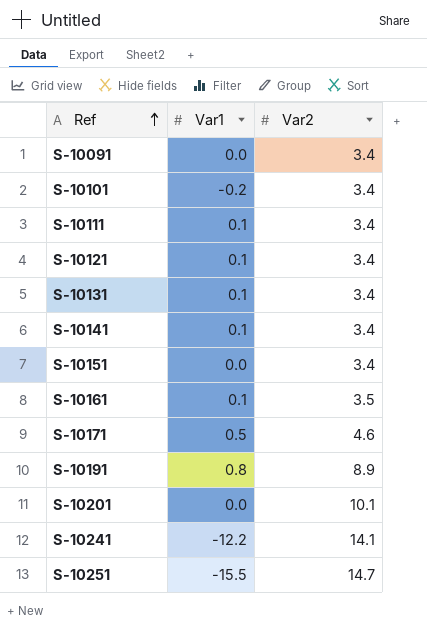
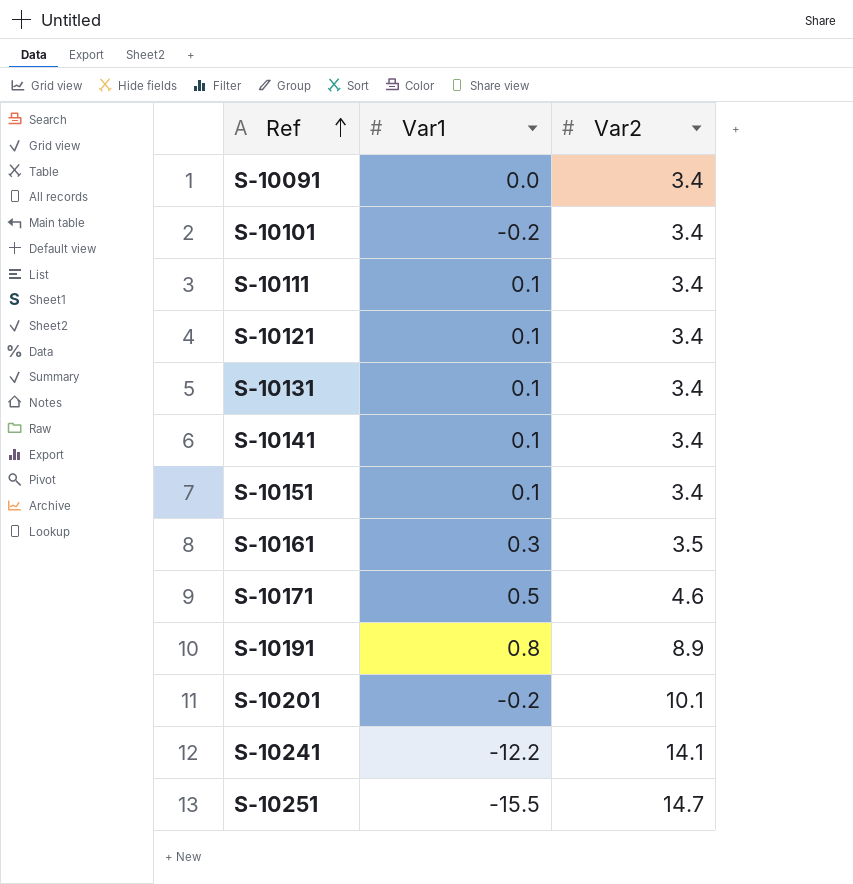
S-10151 | Var1: 0.0 -> 0.1
S-10161 | Var1: 0.1 -> 0.3
S-10201 | Var1: 0.0 -> -0.2

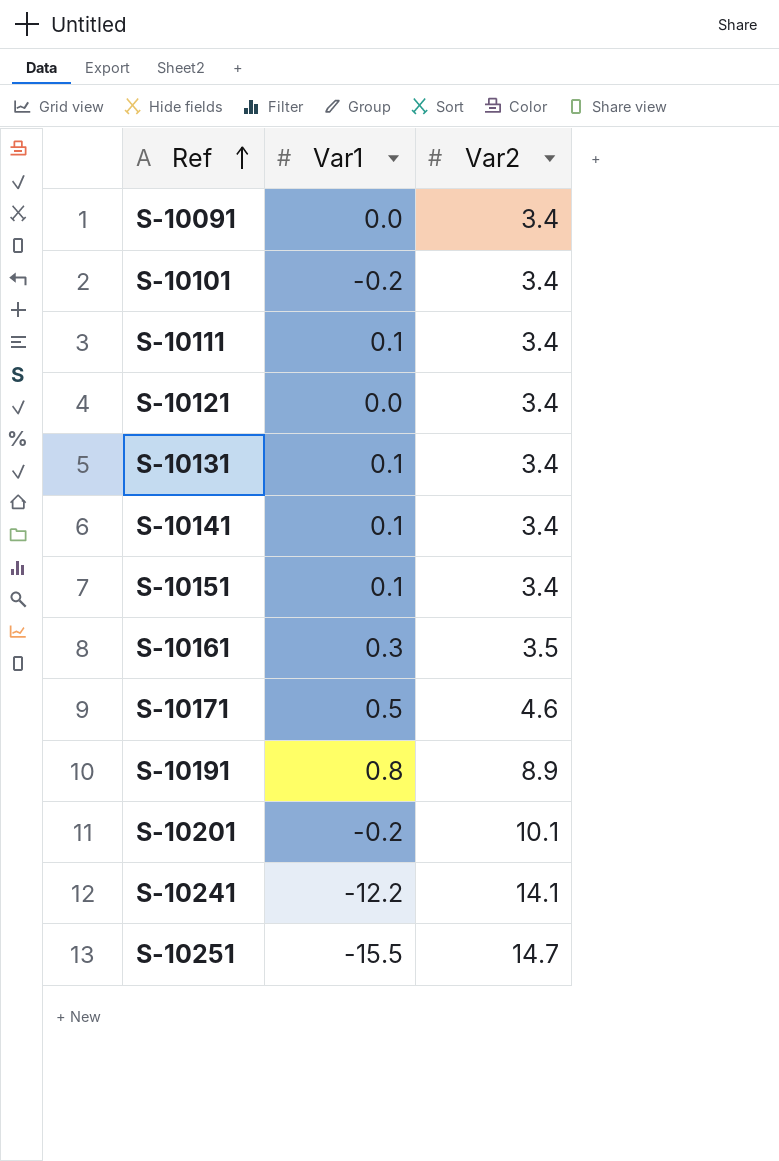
S-10121 | Var1: 0.1 -> 0.0

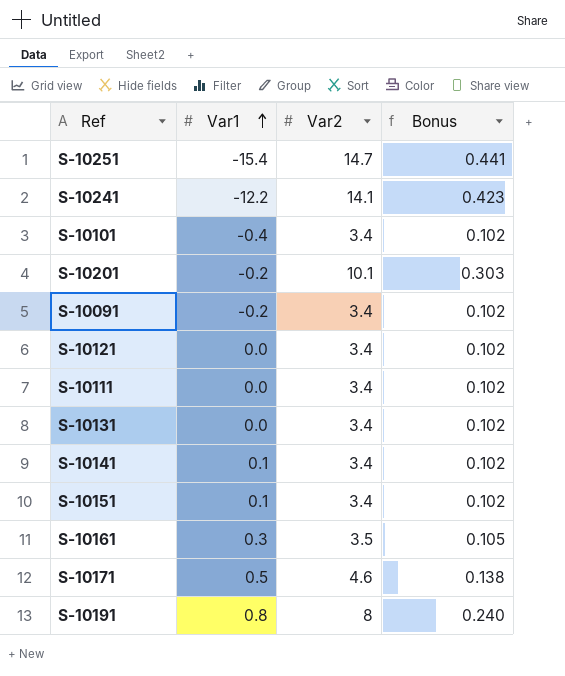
row order: Ref ascending -> Var1 ascending
column Bonus | formula: none -> [Var2] * 0.03
S-10251 | Var1: -15.5 -> -15.4
S-10101 | Var1: -0.2 -> -0.4
S-10091 | Var1: 0.0 -> -0.2
S-10111 | Var1: 0.1 -> 0.0
S-10131 | Var1: 0.1 -> 0.0
S-10191 | Var2: 8.9 -> 8

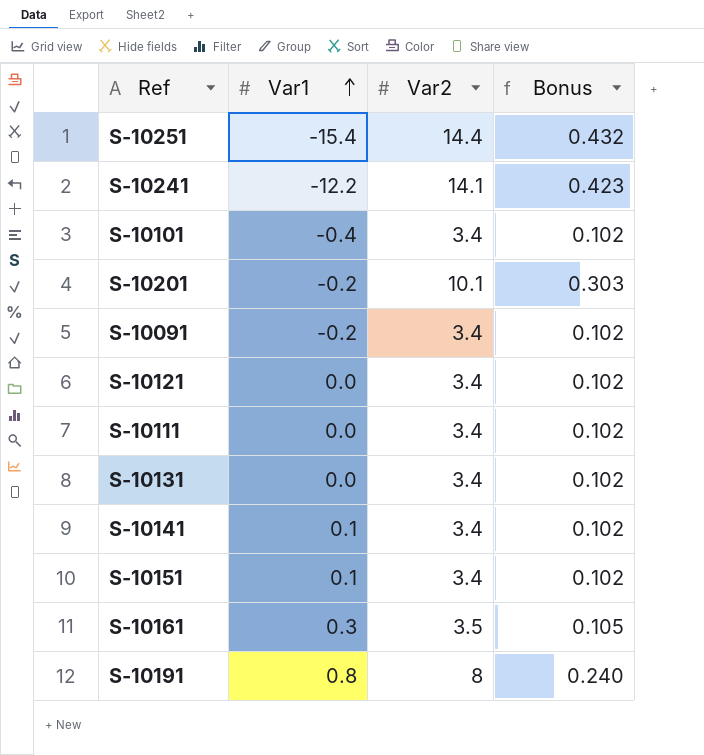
row S-10171: 0.5 | 4.6 | 0.138 -> none
S-10251 | Var2: 14.7 -> 14.4
S-10251 | Bonus: 0.441 -> 0.432

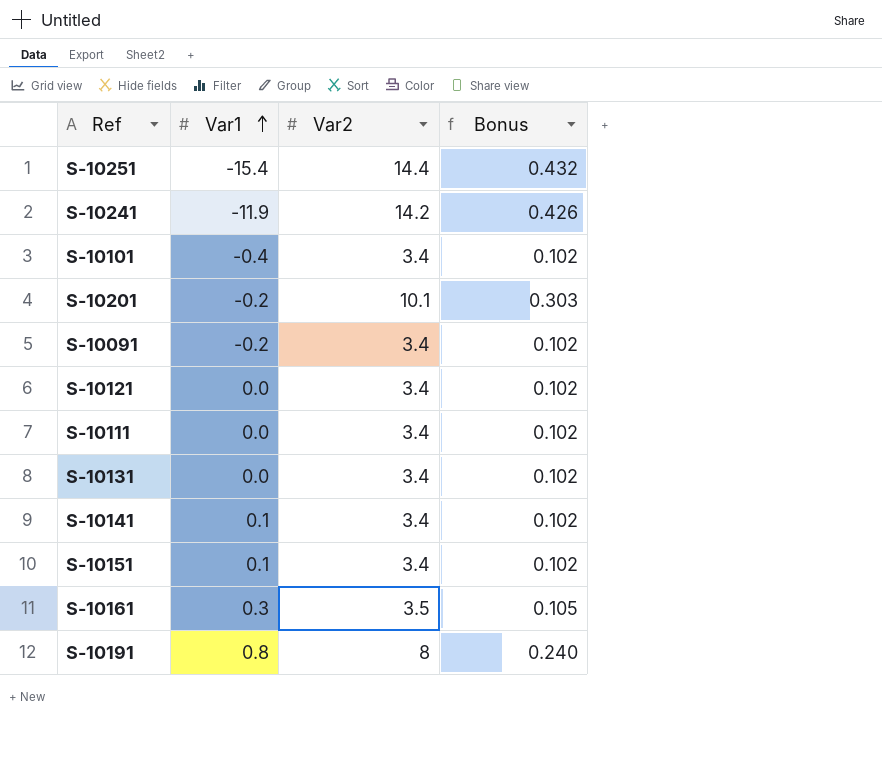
S-10241 | Var1: -12.2 -> -11.9
S-10241 | Var2: 14.1 -> 14.2
S-10241 | Bonus: 0.423 -> 0.426

